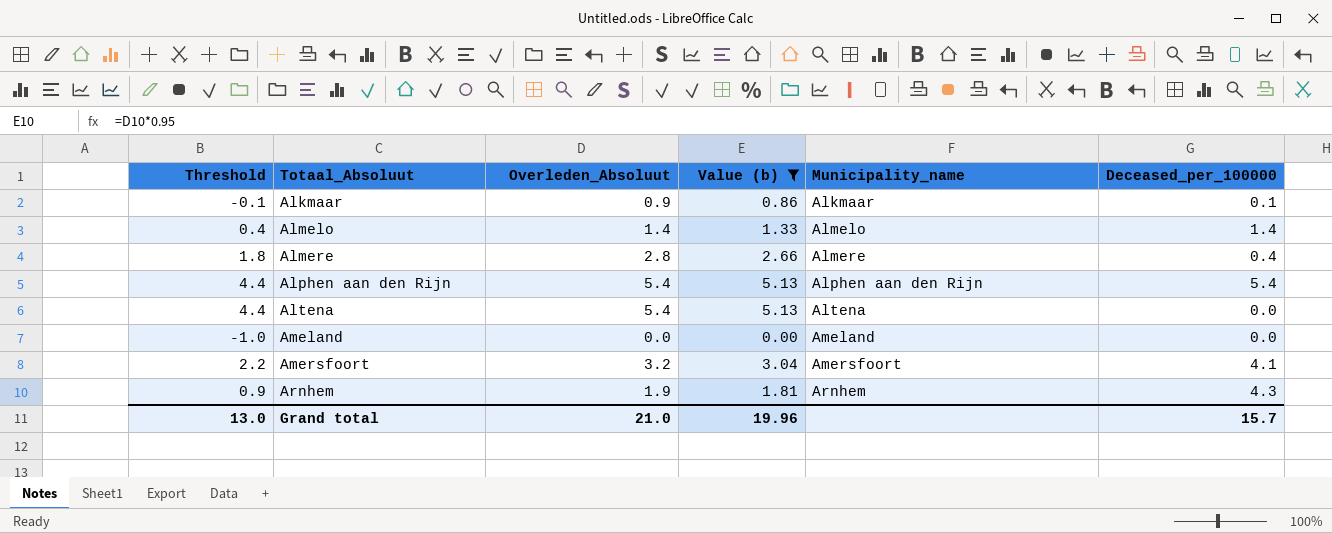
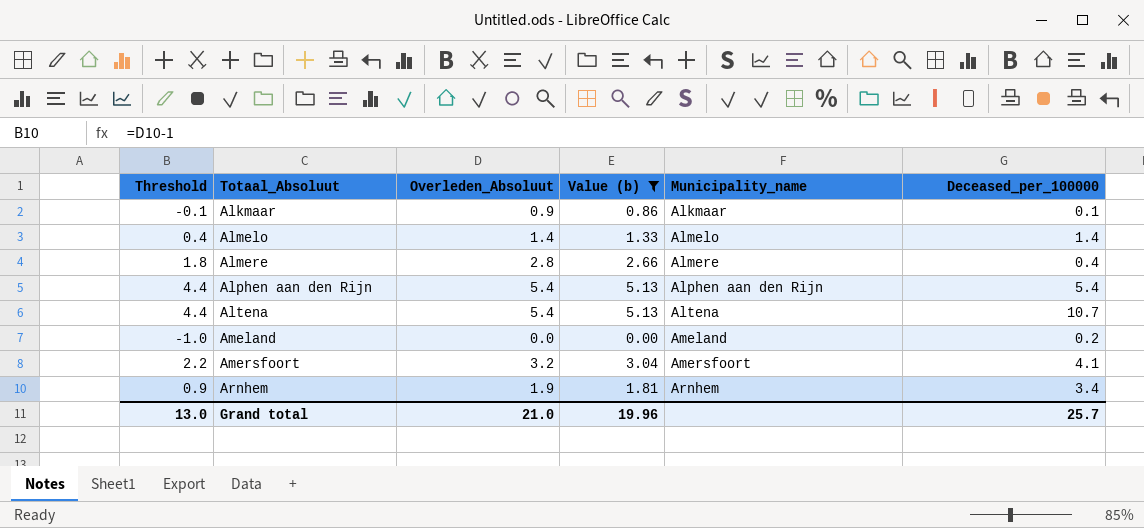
Altena | Deceased_per_100000: 0.0 -> 10.7
Ameland | Deceased_per_100000: 0.0 -> 0.2
Arnhem | Deceased_per_100000: 4.3 -> 3.4
Grand total | Deceased_per_100000: 15.7 -> 25.7

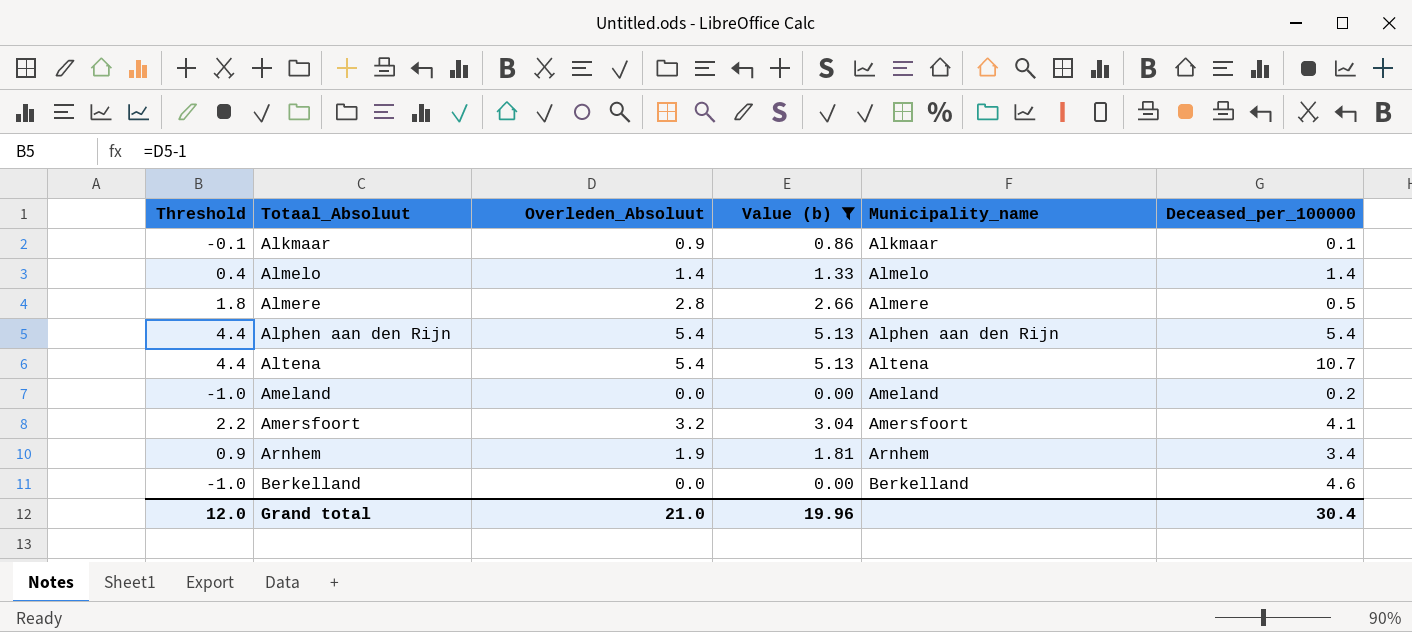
Almere | Deceased_per_100000: 0.4 -> 0.5
row Berkelland: none -> -1.0 | 0.0 | 0.00 | Berkelland | 4.6
Grand total | Threshold: 13.0 -> 12.0
Grand total | Deceased_per_100000: 25.7 -> 30.4

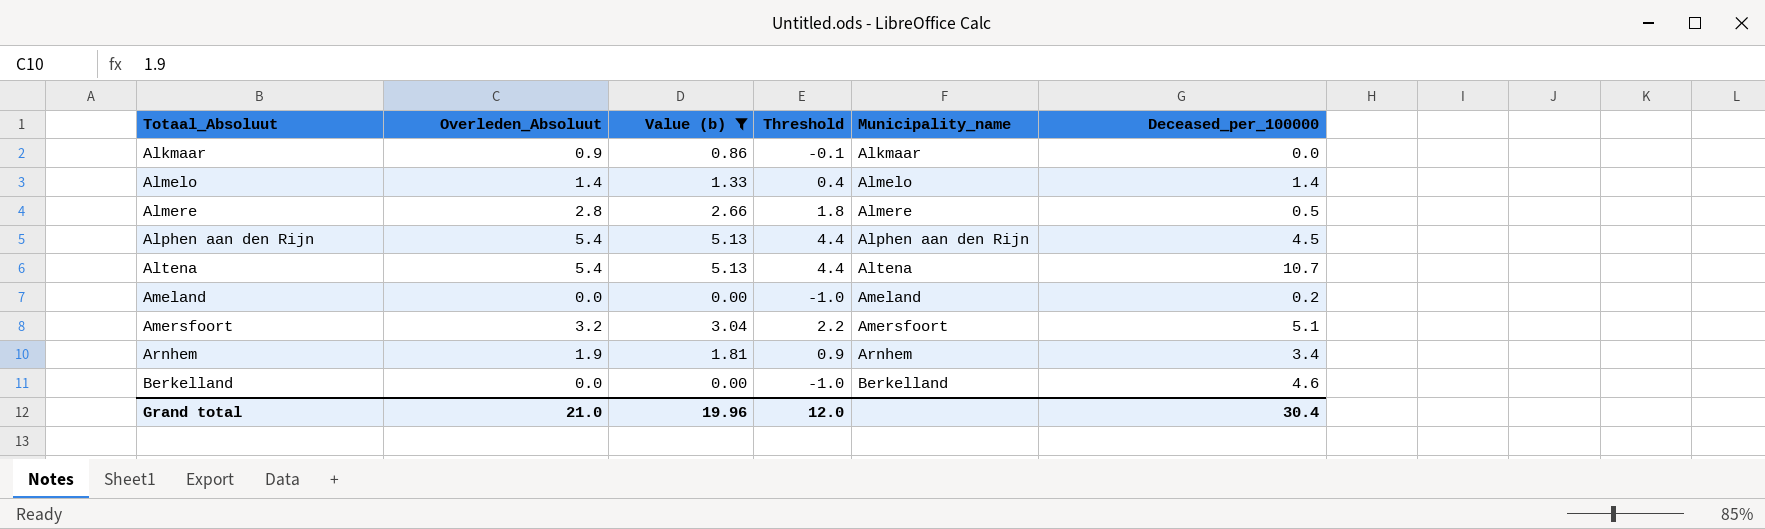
column Threshold | position: 1 -> 4
Alkmaar | Deceased_per_100000: 0.1 -> 0.0
Alphen aan den Rijn | Deceased_per_100000: 5.4 -> 4.5
Amersfoort | Deceased_per_100000: 4.1 -> 5.1

